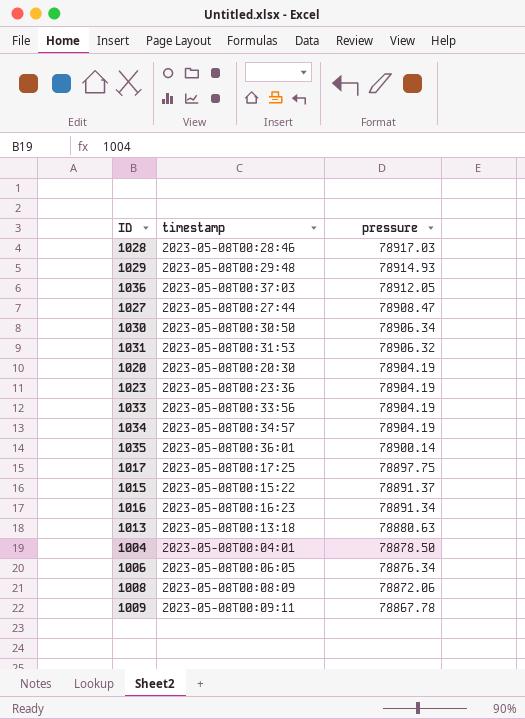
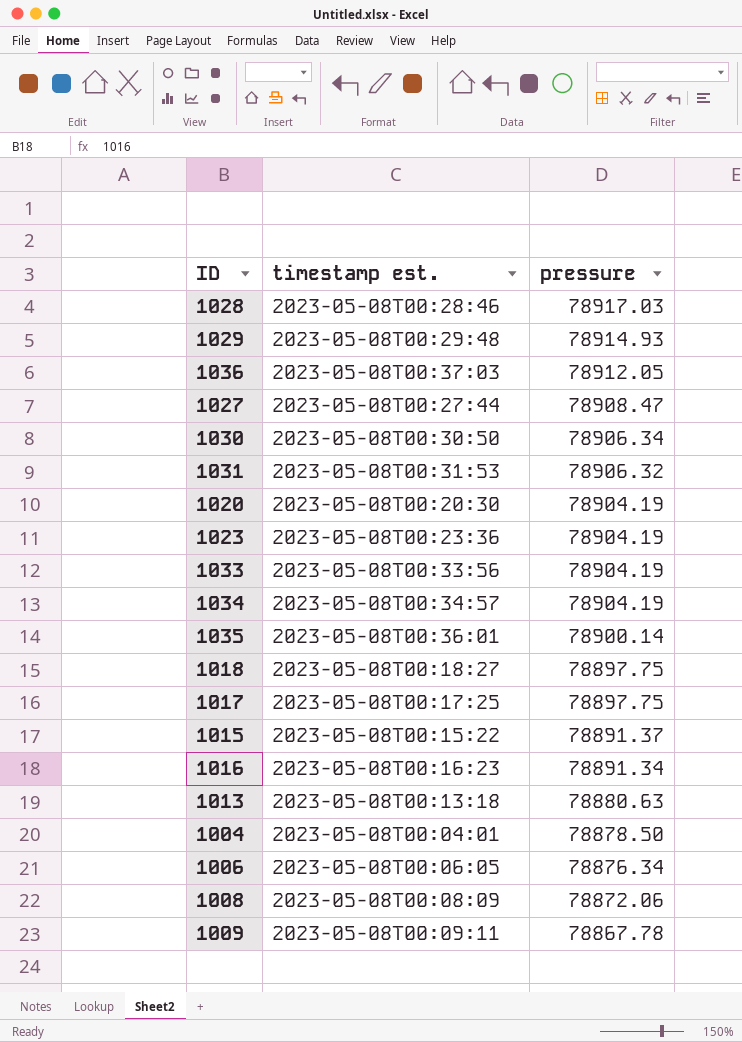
column name: timestamp -> timestamp est.
row 1018: none -> 2023-05-08T00:18:27 | 78897.75

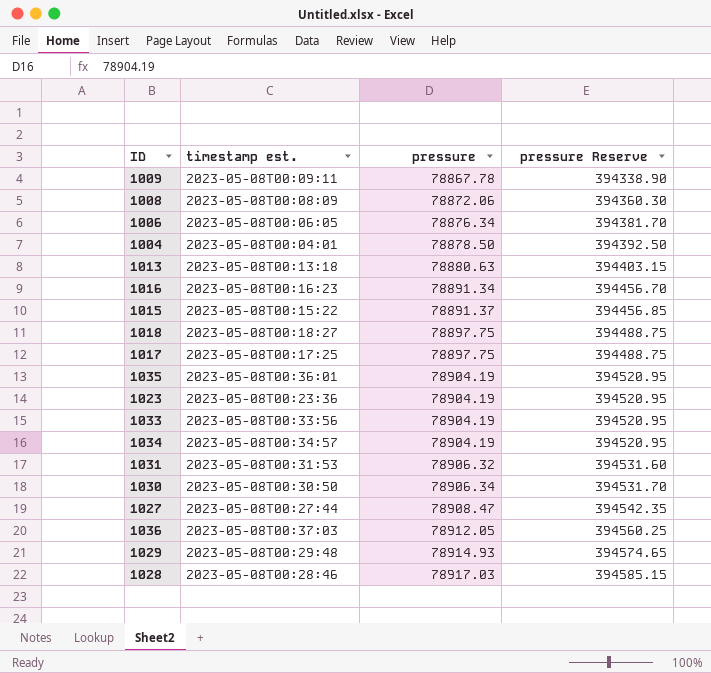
row order: pressure descending -> pressure ascending
column pressure Reserve | formula: none -> [pressure] * 5
row 1020: 2023-05-08T00:20:30 | 78904.19 -> none
1035 | pressure: 78900.14 -> 78904.19

